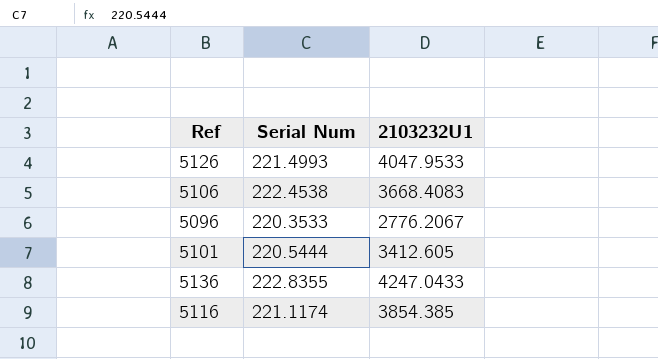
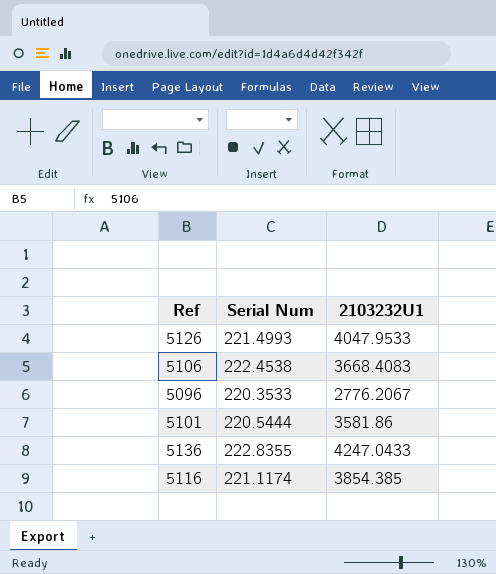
5101 | 2103232U1: 3412.605 -> 3581.86

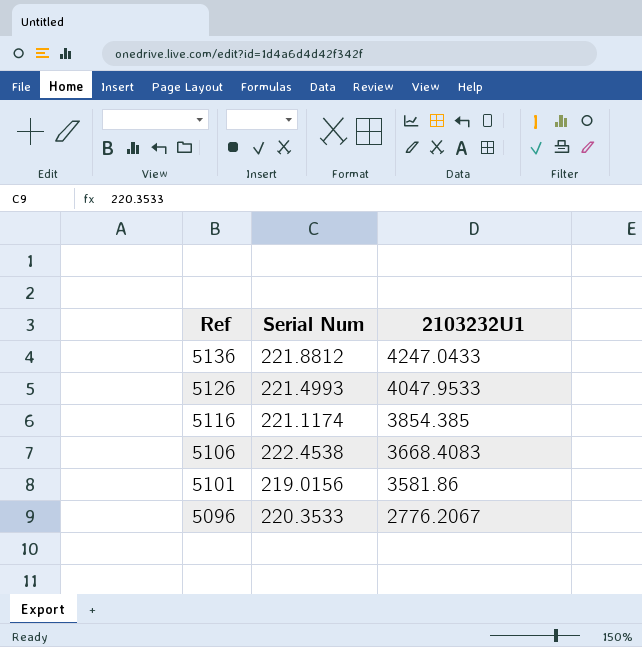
row order: none -> Ref descending
5136 | Serial Num: 222.8355 -> 221.8812
5101 | Serial Num: 220.5444 -> 219.0156

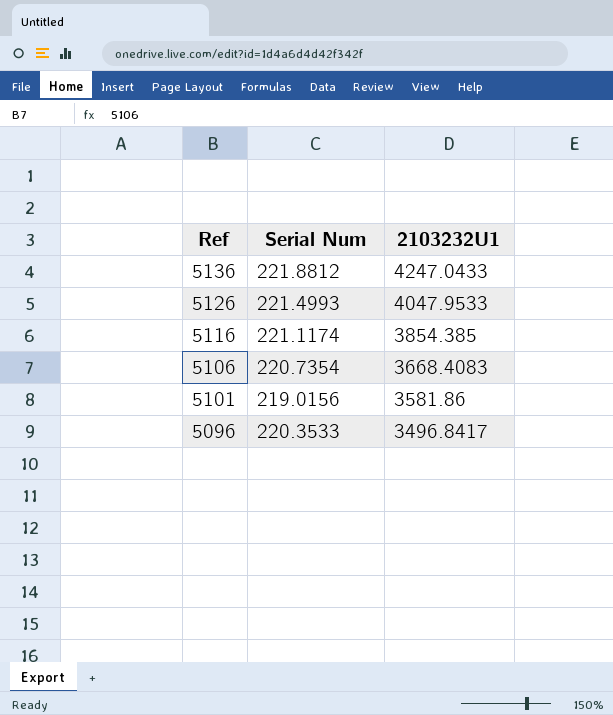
5106 | Serial Num: 222.4538 -> 220.7354
5096 | 2103232U1: 2776.2067 -> 3496.8417

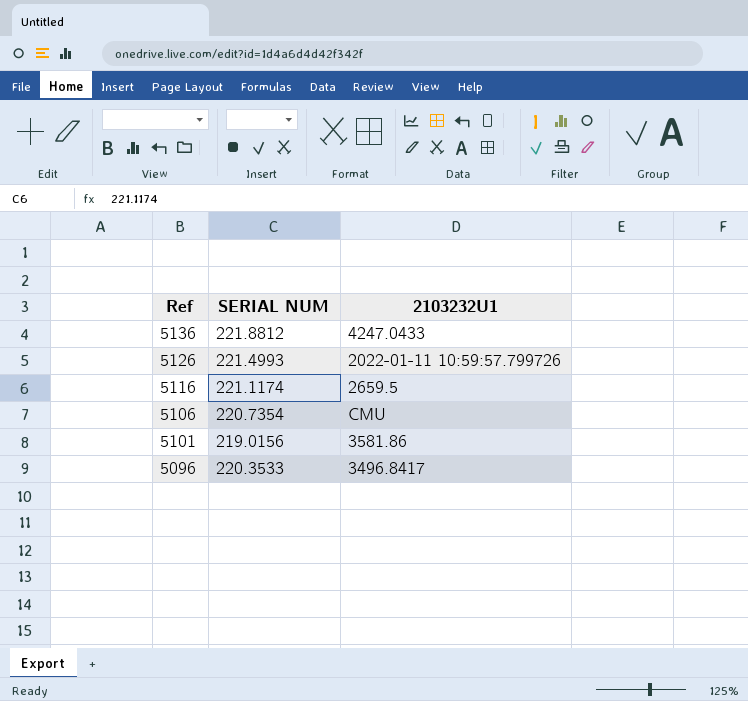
column name: Serial Num -> SERIAL NUM
5126 | 2103232U1: 4047.9533 -> 2022-01-11 10:59:57.799726
5116 | 2103232U1: 3854.385 -> 2659.5
5106 | 2103232U1: 3668.4083 -> CMU

